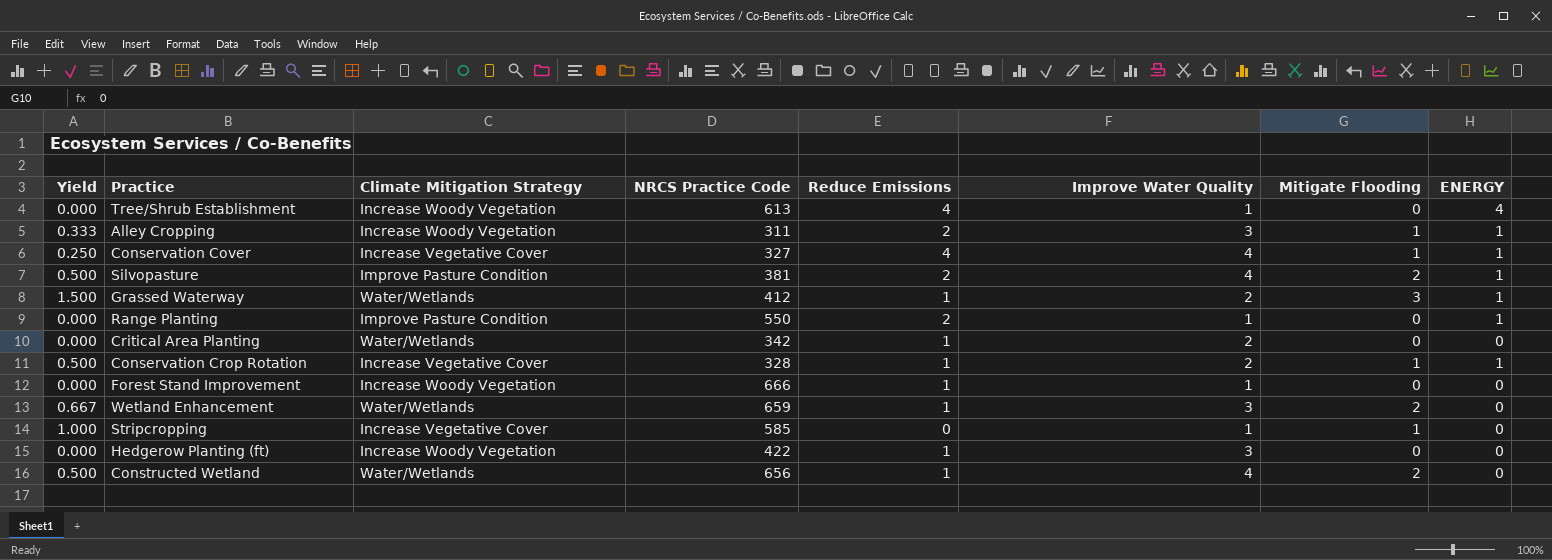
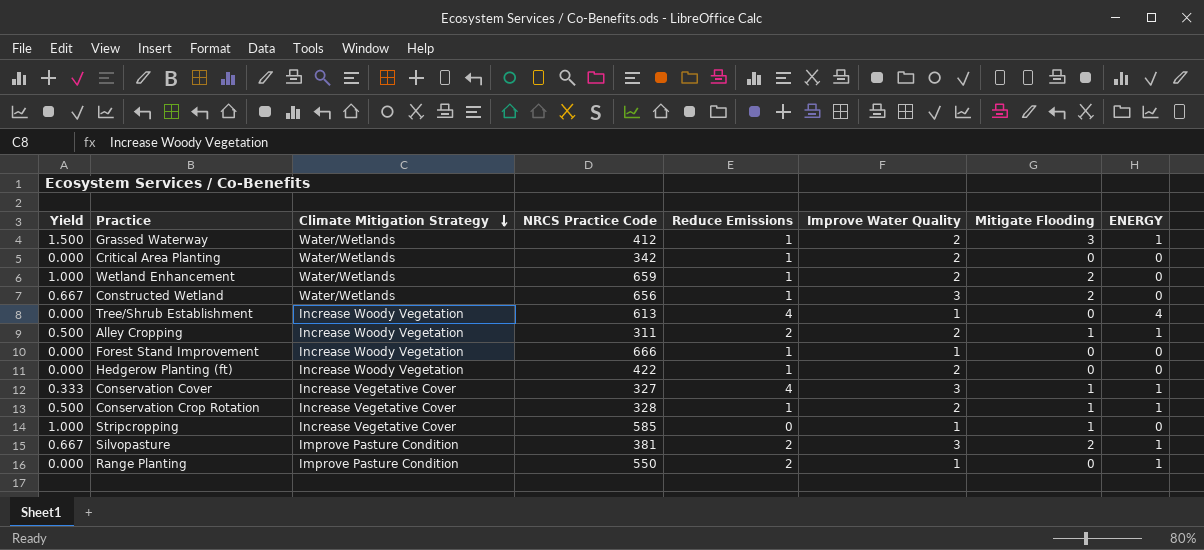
row order: none -> Climate Mitigation Strategy descending
Wetland Enhancement | Yield: 0.667 -> 1.000
Wetland Enhancement | Improve Water Quality: 3 -> 2
Constructed Wetland | Yield: 0.500 -> 0.667
Constructed Wetland | Improve Water Quality: 4 -> 3
Alley Cropping | Yield: 0.333 -> 0.500
Alley Cropping | Improve Water Quality: 3 -> 2
Hedgerow Planting (ft) | Improve Water Quality: 3 -> 2
Conservation Cover | Yield: 0.250 -> 0.333
Conservation Cover | Improve Water Quality: 4 -> 3
Silvopasture | Yield: 0.500 -> 0.667
Silvopasture | Improve Water Quality: 4 -> 3

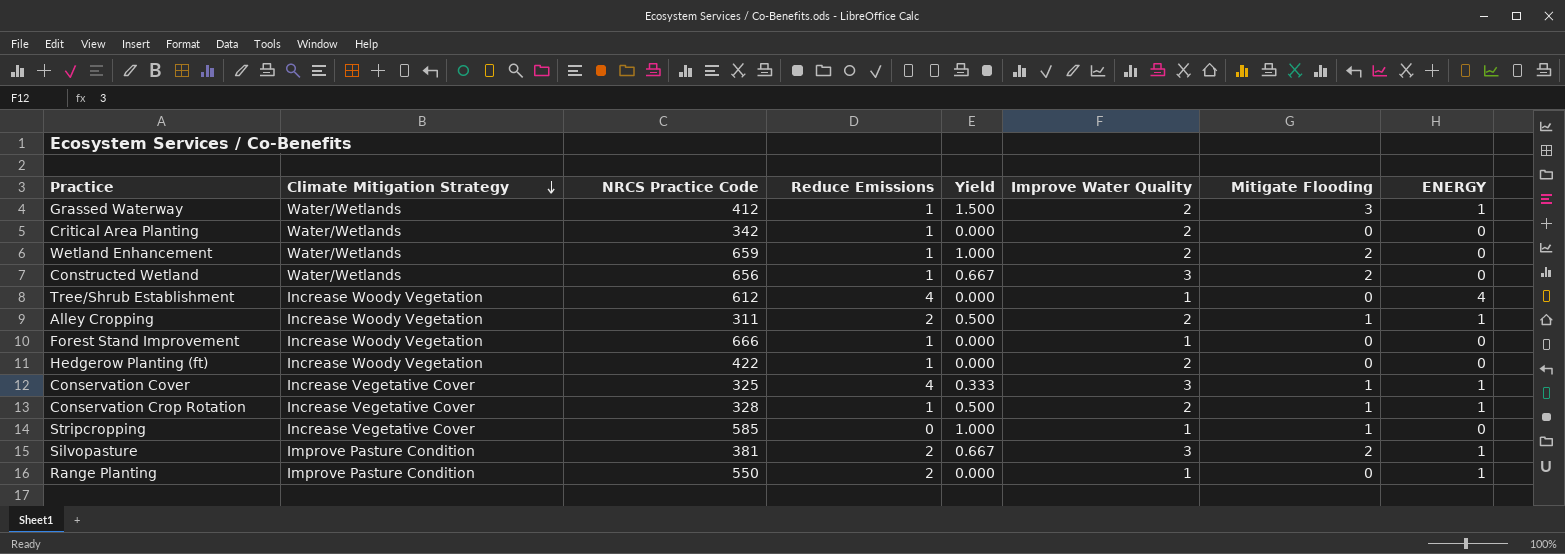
column Yield | position: 1 -> 5
Tree/Shrub Establishment | NRCS Practice Code: 613 -> 612
Conservation Cover | NRCS Practice Code: 327 -> 325

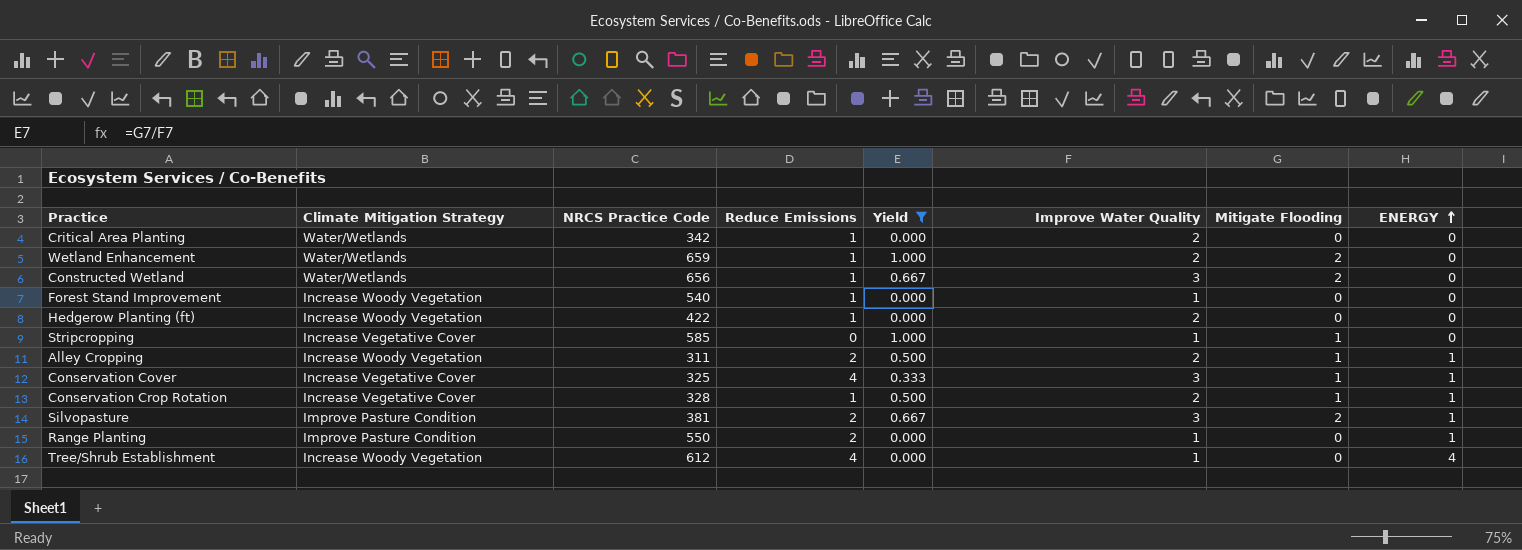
filter: none -> Yield != 1.500
row order: Climate Mitigation Strategy descending -> ENERGY ascending
Forest Stand Improvement | NRCS Practice Code: 666 -> 540

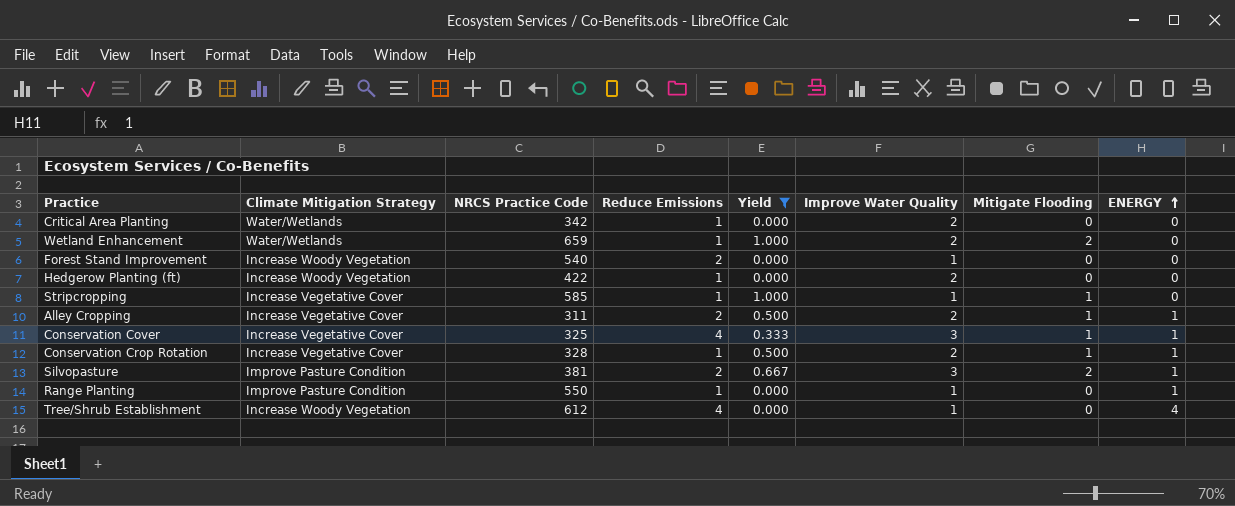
row Constructed Wetland: Water/Wetlands | 656 | 1 | 0.667 | 3 | 2 | 0 -> none
Forest Stand Improvement | Reduce Emissions: 1 -> 2
Stripcropping | Reduce Emissions: 0 -> 1
Alley Cropping | Climate Mitigation Strategy: Increase Woody Vegetation -> Increase Vegetative Cover
Range Planting | Reduce Emissions: 2 -> 1

